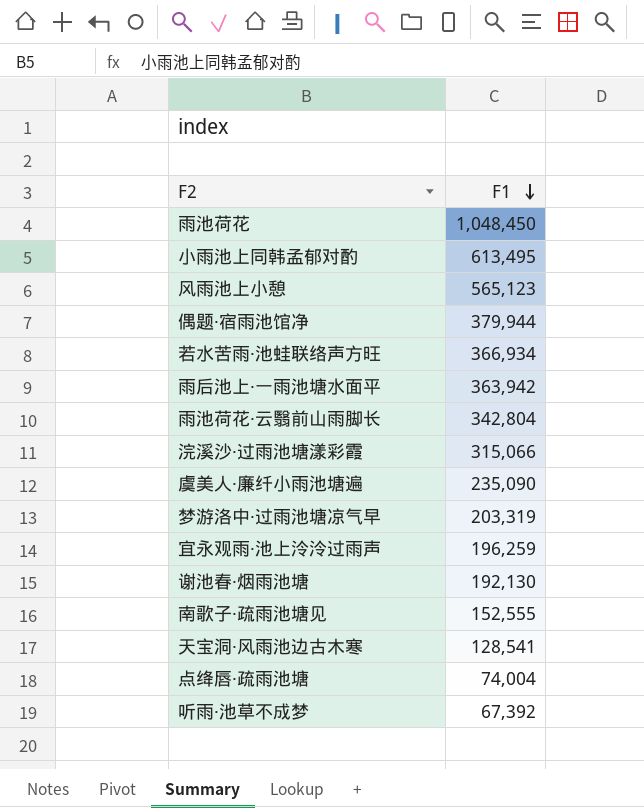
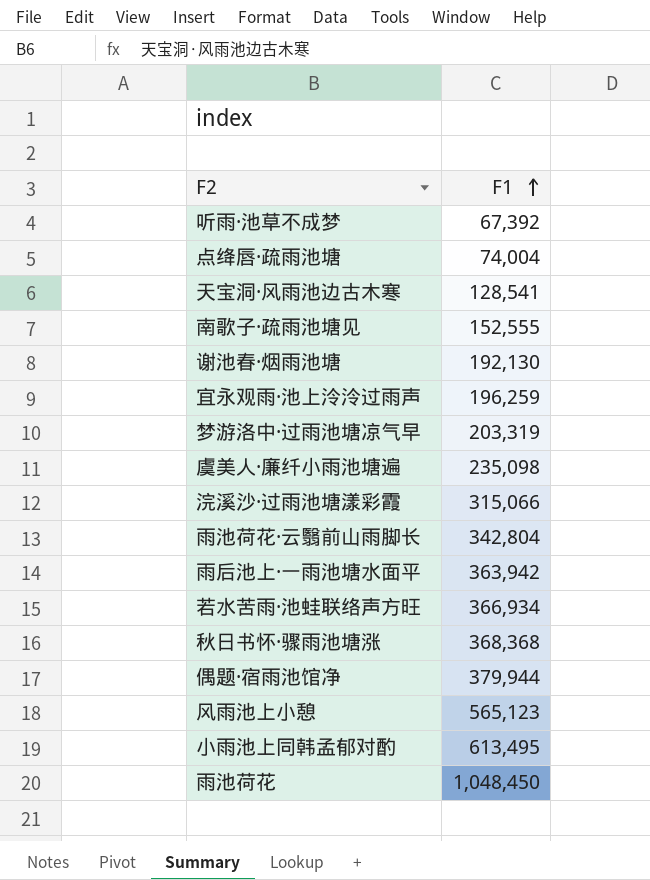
row order: F1 descending -> F1 ascending
虞美人·廉纤小雨池塘遍 | F1: 235,090 -> 235,098
row 秋日书怀·骤雨池塘涨: none -> 368,368

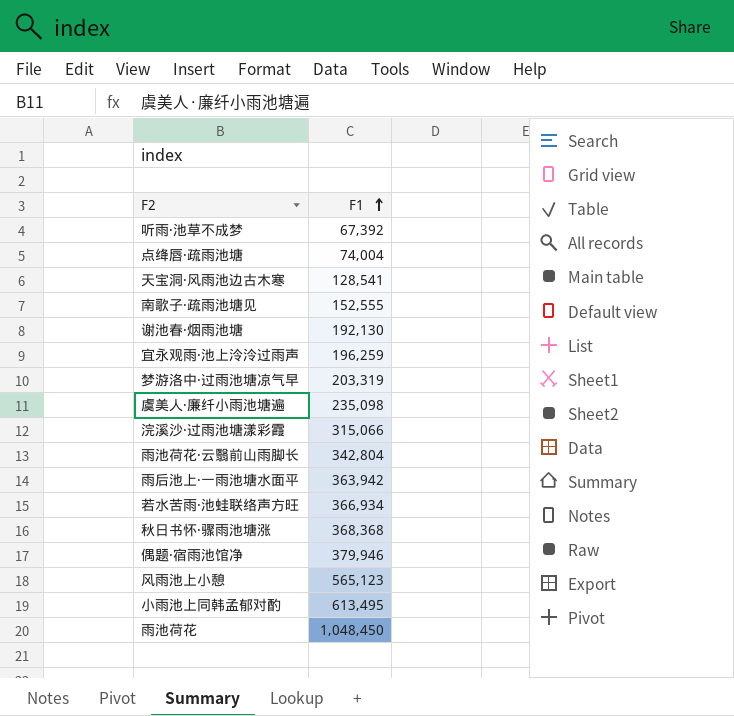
偶题·宿雨池馆净 | F1: 379,944 -> 379,946

